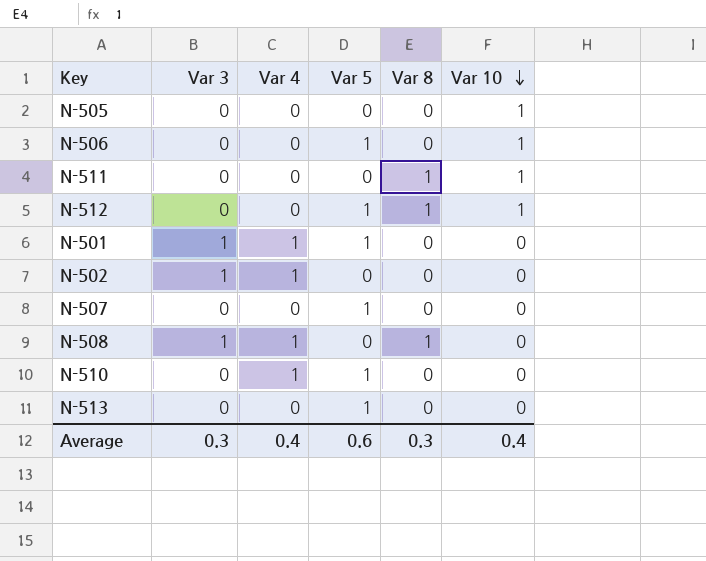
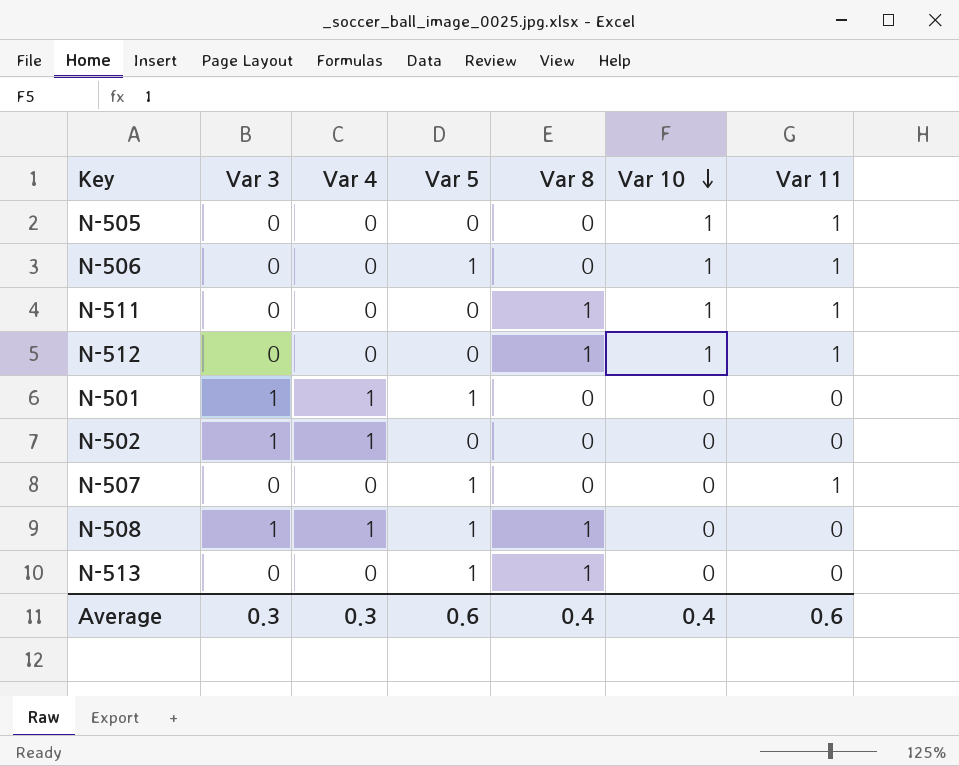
column Var 11 | position: none -> 7
row N-510: 0 | 1 | 1 | 0 | 0 -> none
N-512 | Var 5: 1 -> 0
N-508 | Var 5: 0 -> 1
N-513 | Var 8: 0 -> 1
Average | Var 4: 0.4 -> 0.3
Average | Var 8: 0.3 -> 0.4

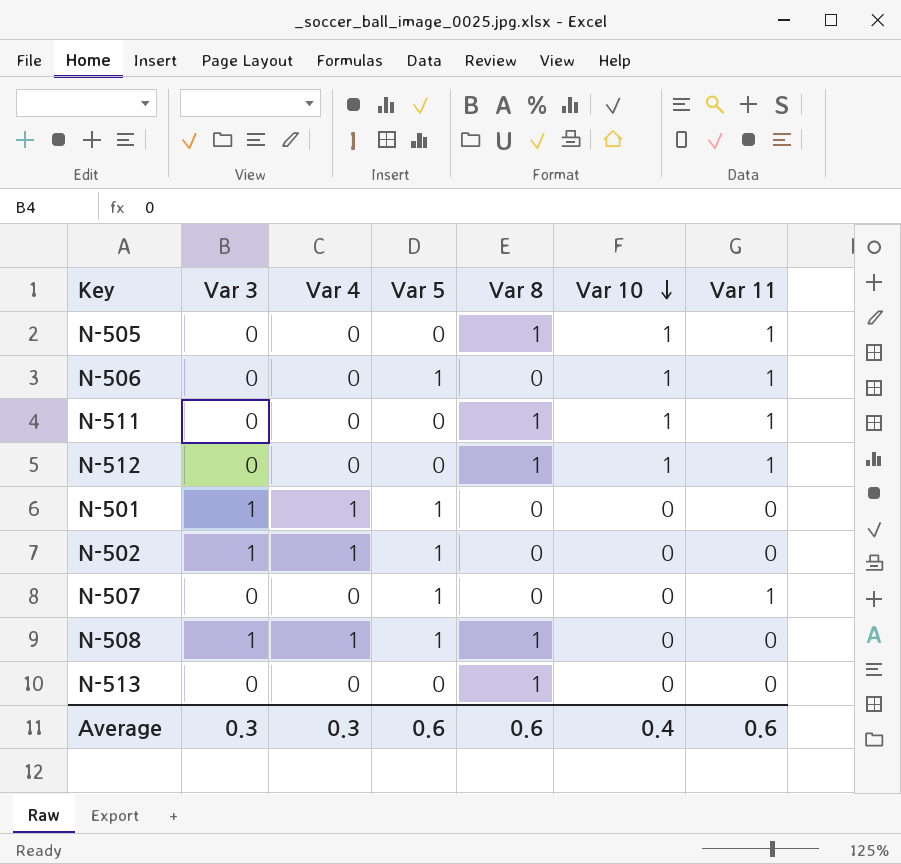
N-505 | Var 8: 0 -> 1
N-502 | Var 5: 0 -> 1
N-513 | Var 5: 1 -> 0
Average | Var 8: 0.4 -> 0.6

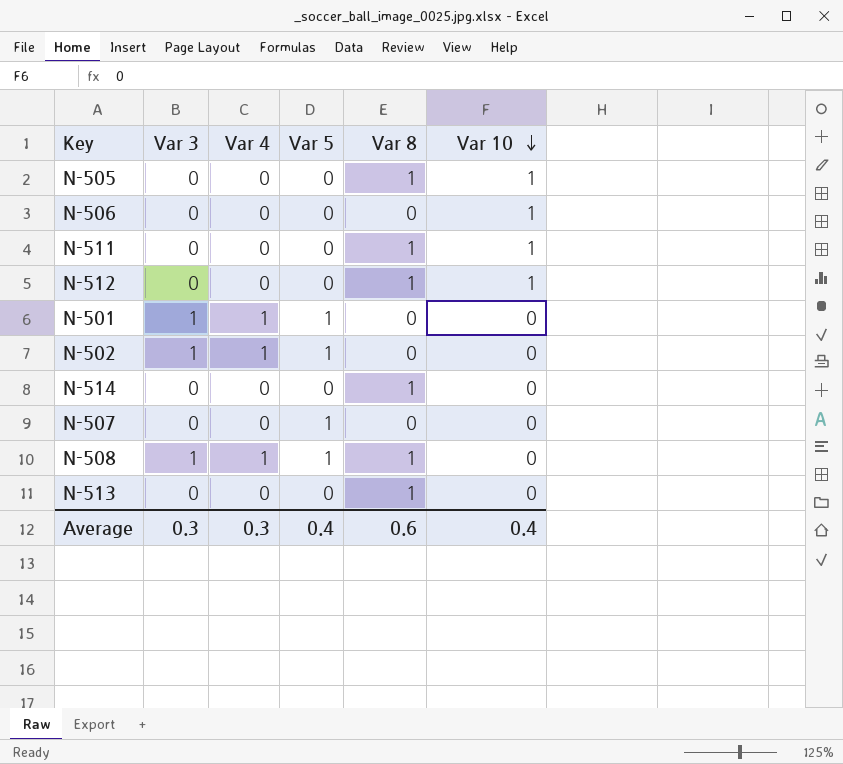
column Var 11 | position: 7 -> none
N-506 | Var 5: 1 -> 0
row N-514: none -> 0 | 0 | 0 | 1 | 0
Average | Var 5: 0.6 -> 0.4

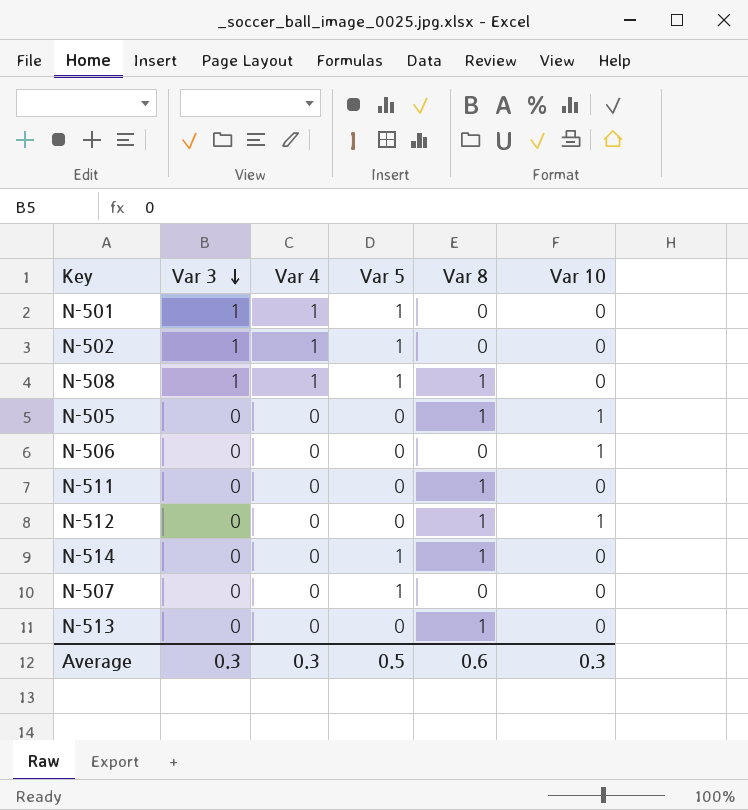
row order: Var 10 descending -> Var 3 descending
N-511 | Var 10: 1 -> 0
N-514 | Var 5: 0 -> 1
Average | Var 5: 0.4 -> 0.5
Average | Var 10: 0.4 -> 0.3

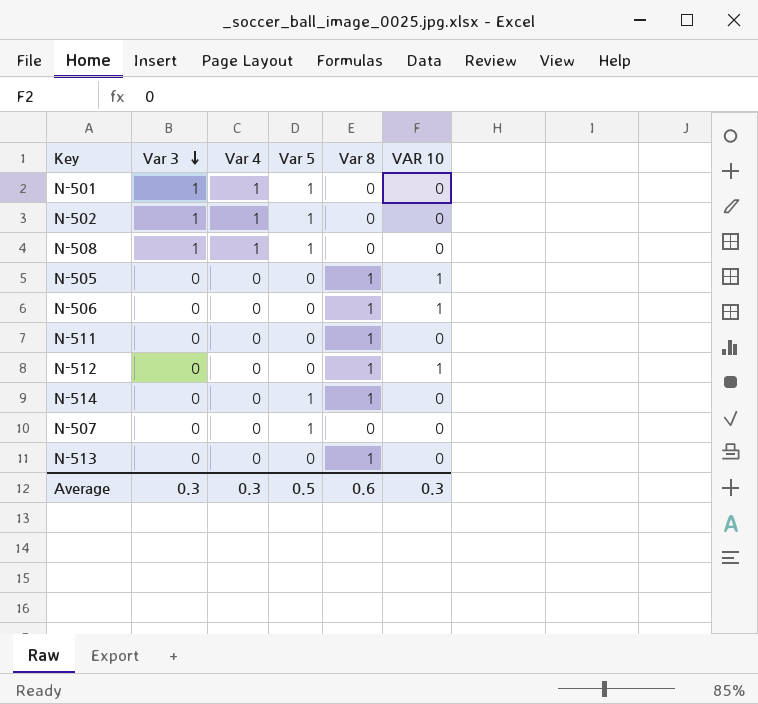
column name: Var 10 -> VAR 10
N-508 | Var 8: 1 -> 0
N-506 | Var 8: 0 -> 1

